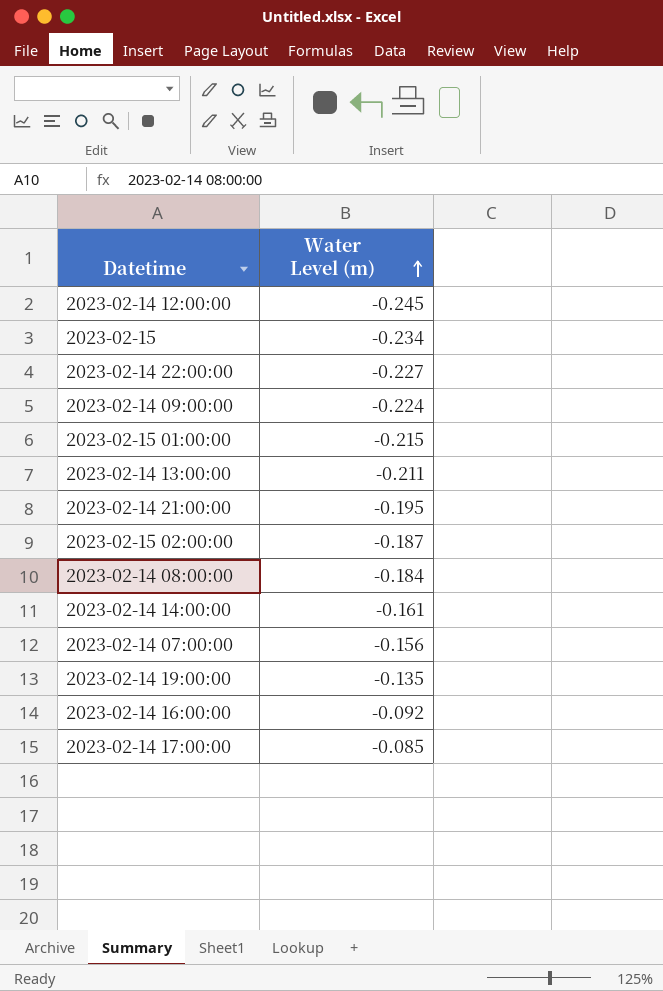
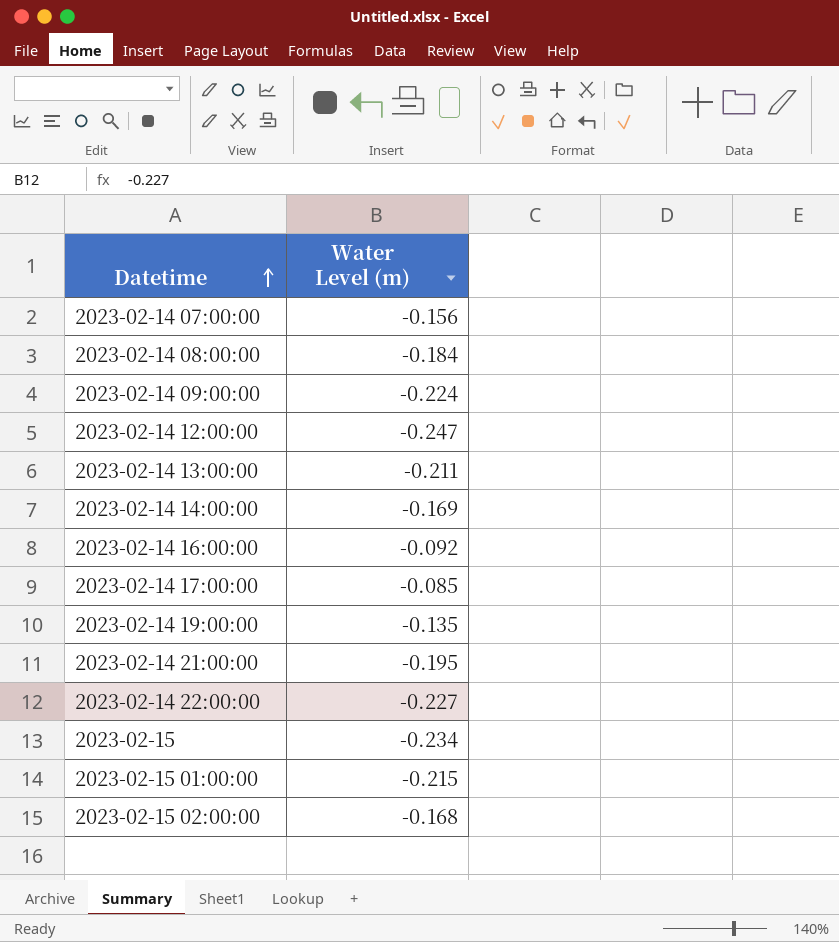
row order: Water Level (m) ascending -> Datetime ascending
2023-02-14 12:00:00 | Water Level (m): -0.245 -> -0.247
2023-02-14 14:00:00 | Water Level (m): -0.161 -> -0.169
2023-02-15 02:00:00 | Water Level (m): -0.187 -> -0.168

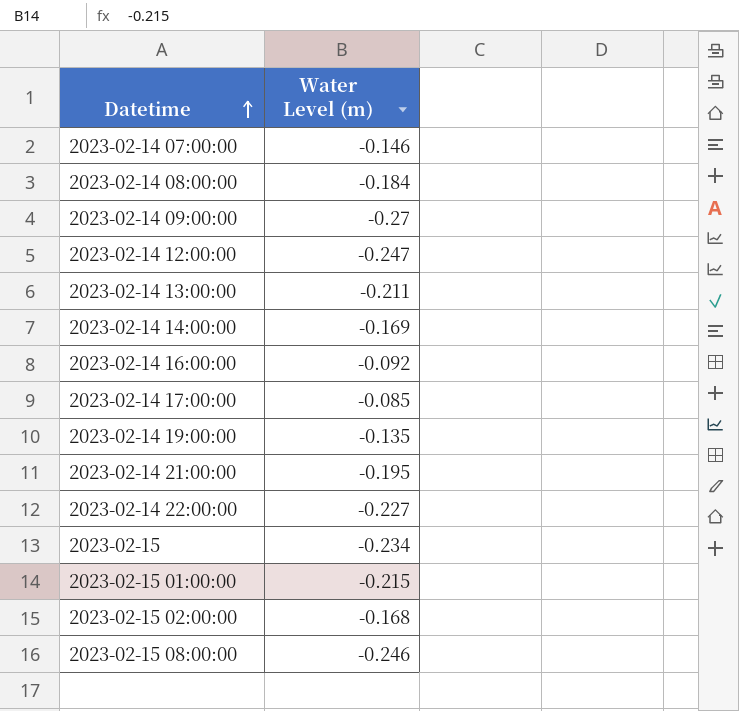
2023-02-14 07:00:00 | Water Level (m): -0.156 -> -0.146
2023-02-14 09:00:00 | Water Level (m): -0.224 -> -0.27
row 2023-02-15 08:00:00: none -> -0.246

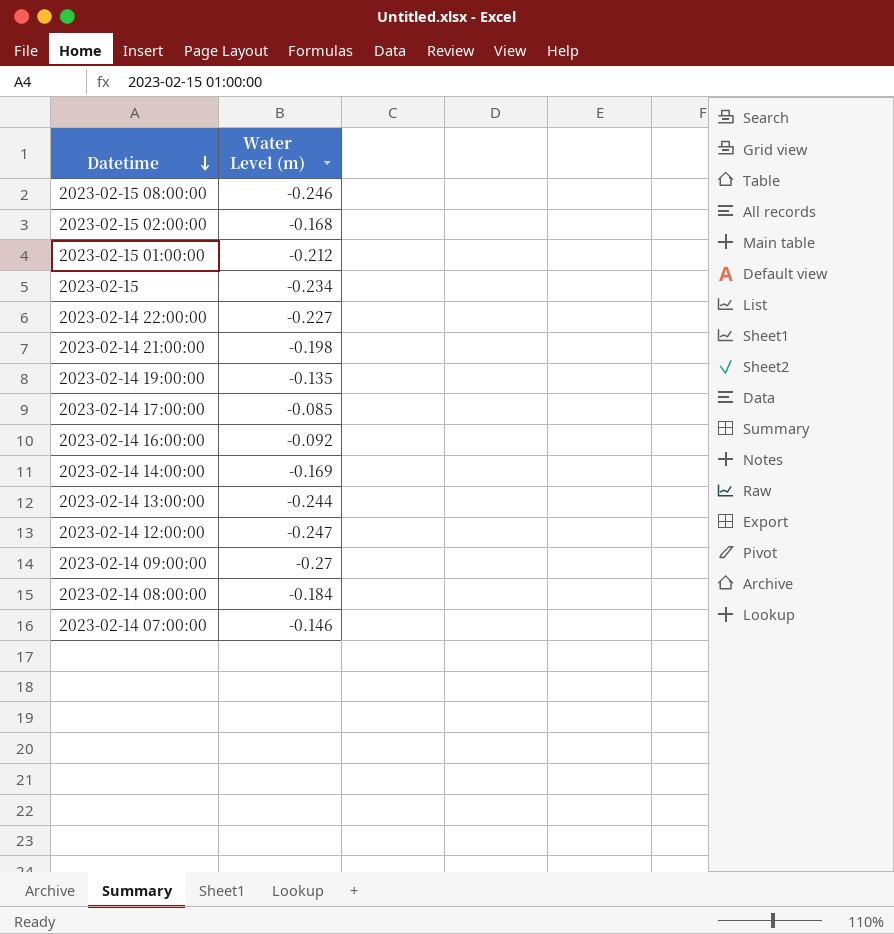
row order: Datetime ascending -> Datetime descending
2023-02-15 01:00:00 | Water Level (m): -0.215 -> -0.212
2023-02-14 21:00:00 | Water Level (m): -0.195 -> -0.198
2023-02-14 13:00:00 | Water Level (m): -0.211 -> -0.244

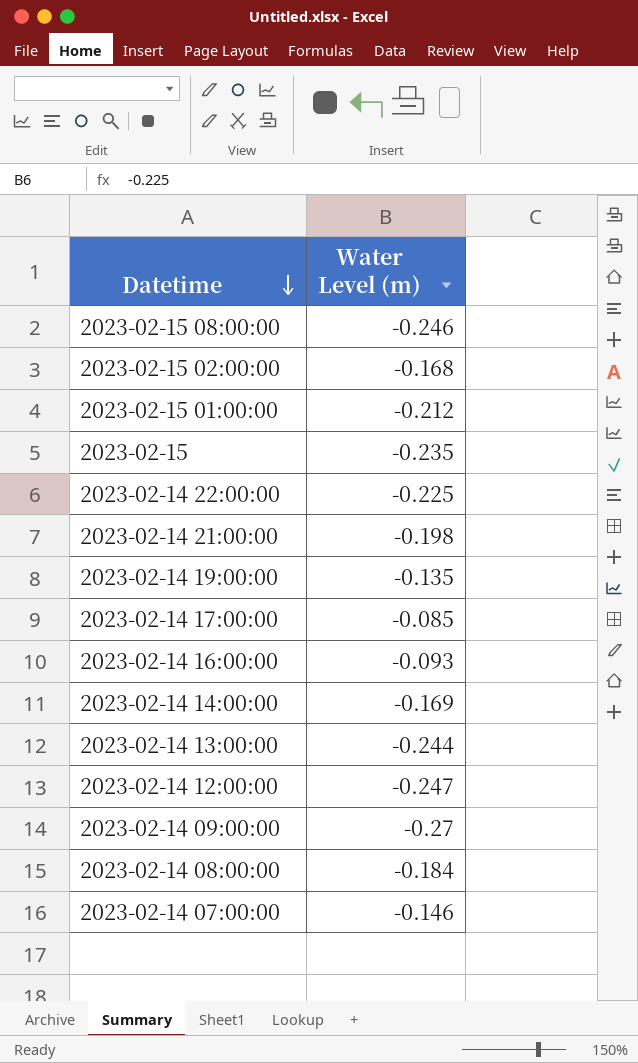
2023-02-15 | Water Level (m): -0.234 -> -0.235
2023-02-14 22:00:00 | Water Level (m): -0.227 -> -0.225
2023-02-14 16:00:00 | Water Level (m): -0.092 -> -0.093

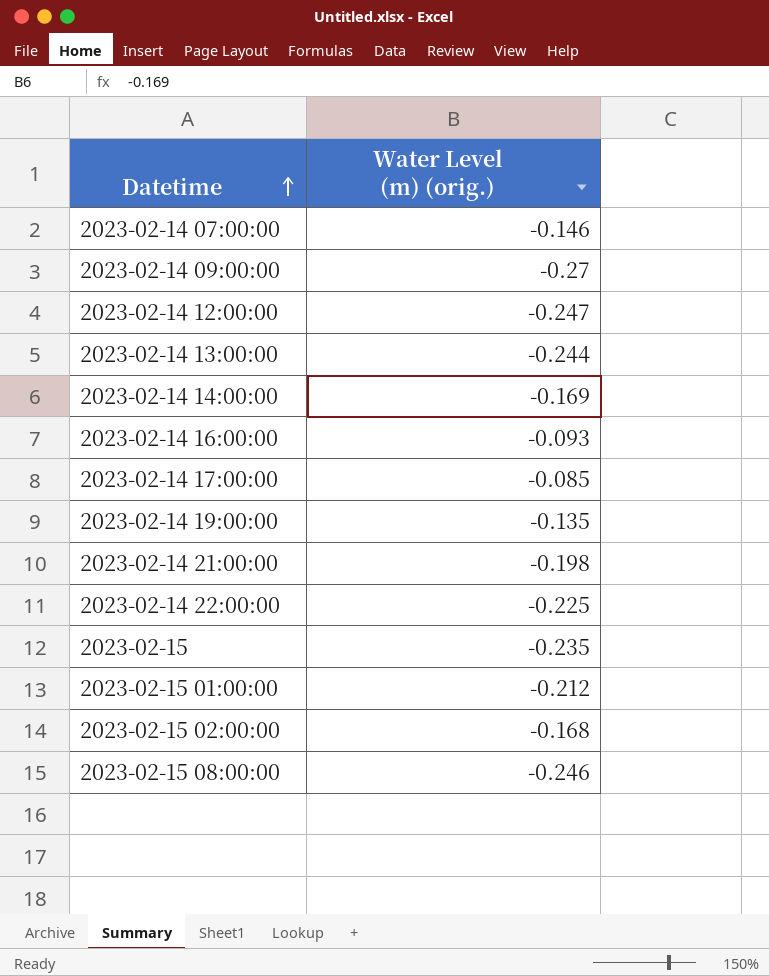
row order: Datetime descending -> Datetime ascending
column name: Water Level (m) -> Water Level (m) (orig.)
row 2023-02-14 08:00:00: -0.184 -> none

